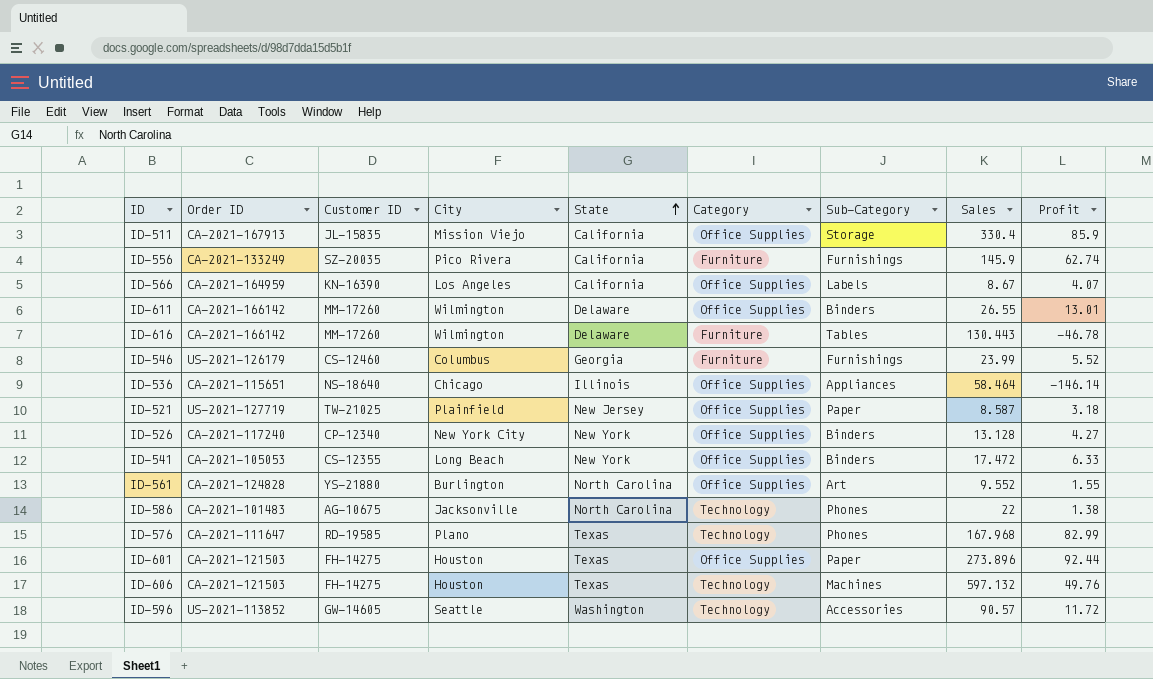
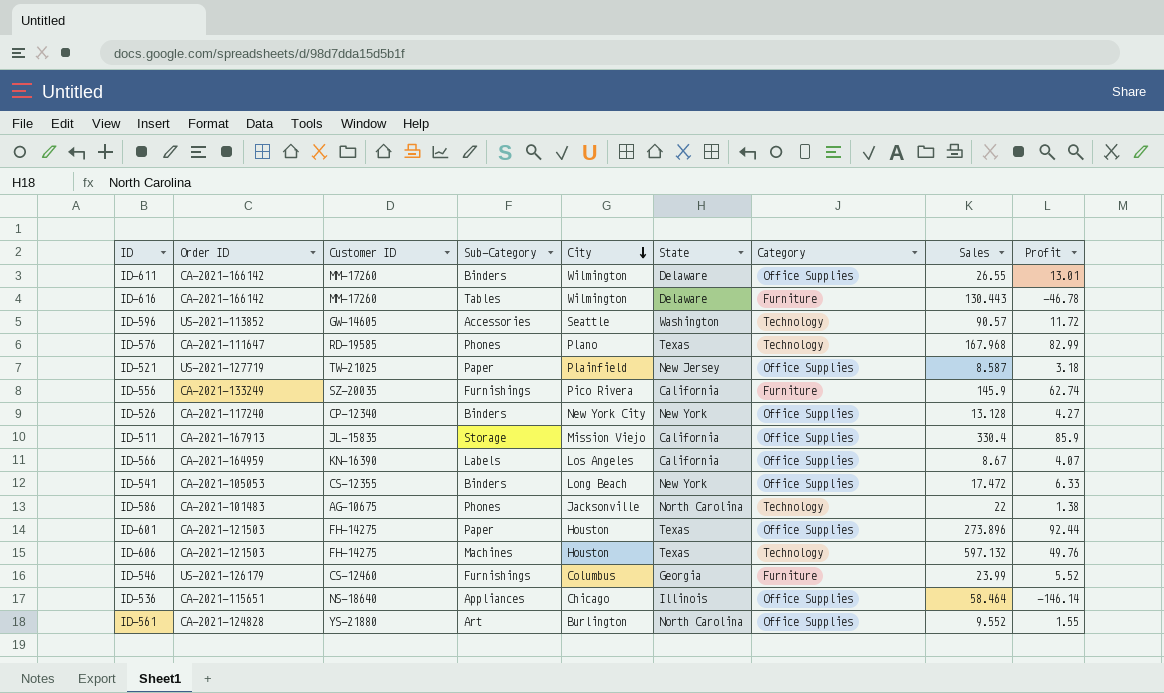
row order: State ascending -> City descending
column Sub-Category | position: 7 -> 4

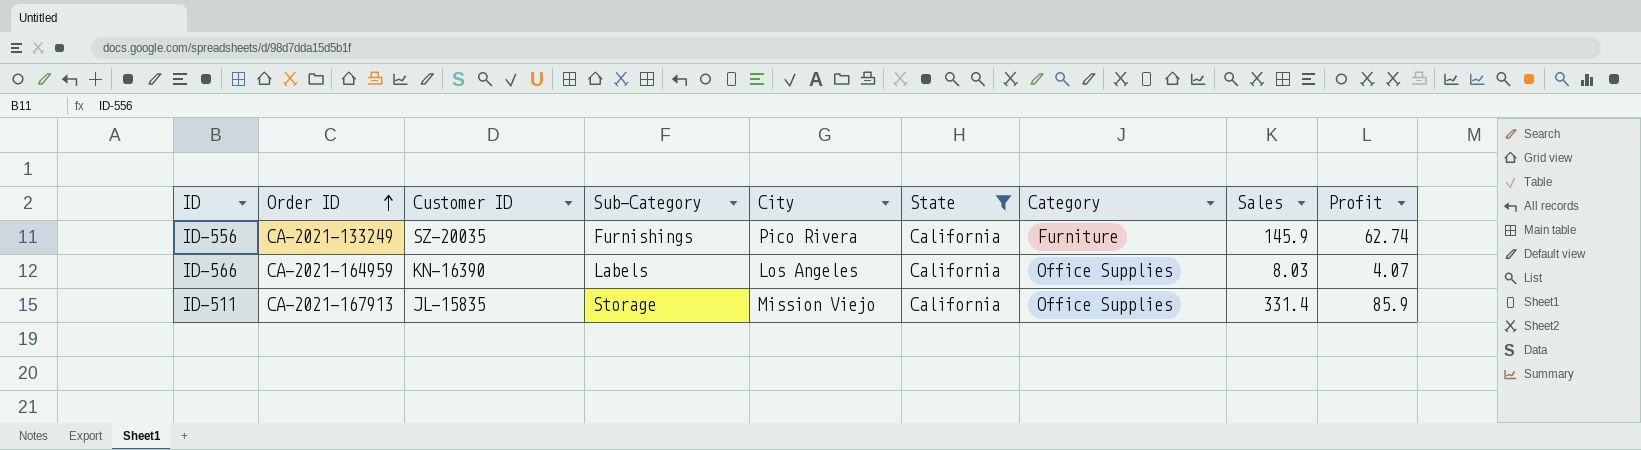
filter: none -> State = California
row order: City descending -> Order ID ascending
ID-566 | Sales: 8.67 -> 8.03
ID-511 | Sales: 330.4 -> 331.4

